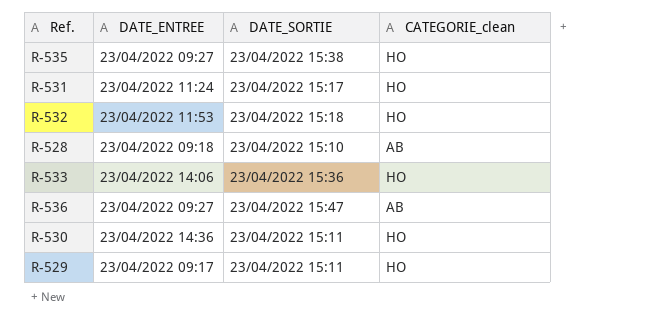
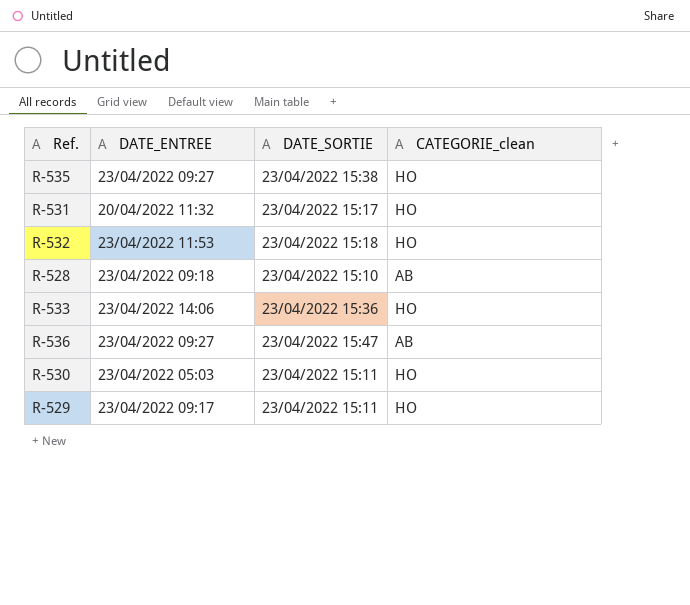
R-531 | DATE_ENTREE: 23/04/2022 11:24 -> 20/04/2022 11:32
R-530 | DATE_ENTREE: 23/04/2022 14:36 -> 23/04/2022 05:03

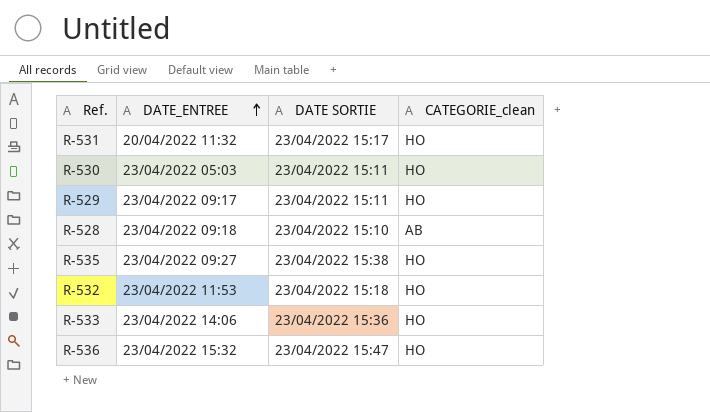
row order: none -> DATE_ENTREE ascending
column name: DATE_SORTIE -> DATE SORTIE
R-536 | DATE_ENTREE: 23/04/2022 09:27 -> 23/04/2022 15:32
R-536 | CATEGORIE_clean: AB -> HO

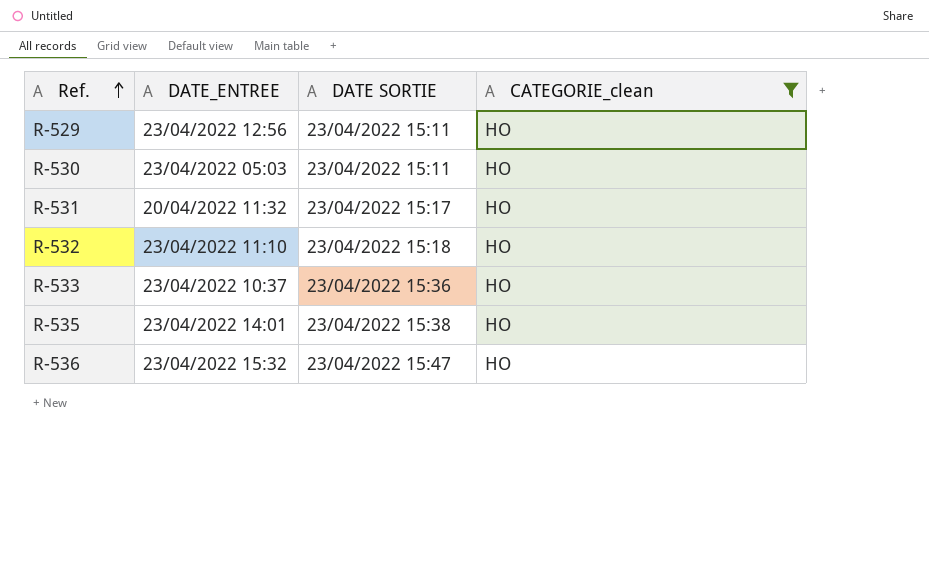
filter: none -> CATEGORIE_clean = HO
row order: DATE_ENTREE ascending -> Ref. ascending
R-529 | DATE_ENTREE: 23/04/2022 09:17 -> 23/04/2022 12:56
R-532 | DATE_ENTREE: 23/04/2022 11:53 -> 23/04/2022 11:10
R-533 | DATE_ENTREE: 23/04/2022 14:06 -> 23/04/2022 10:37
R-535 | DATE_ENTREE: 23/04/2022 09:27 -> 23/04/2022 14:01

